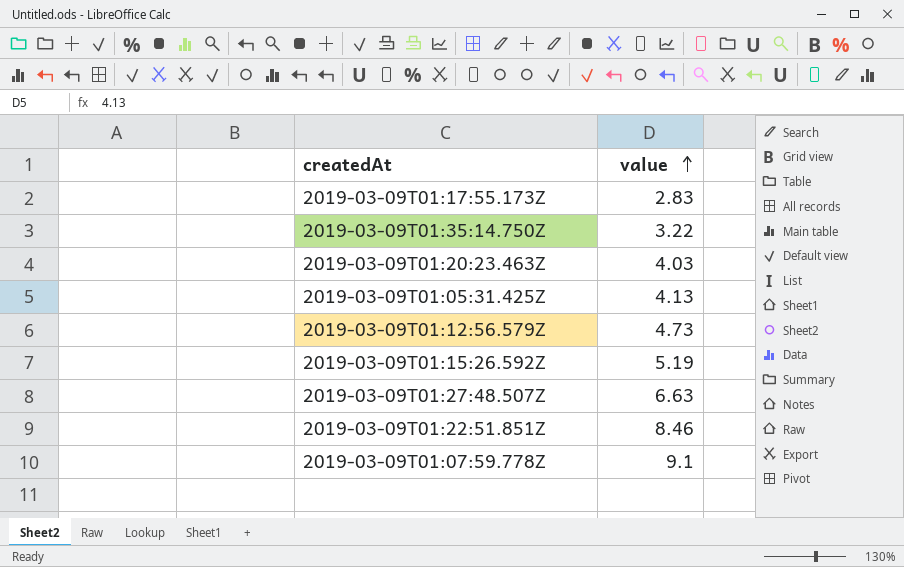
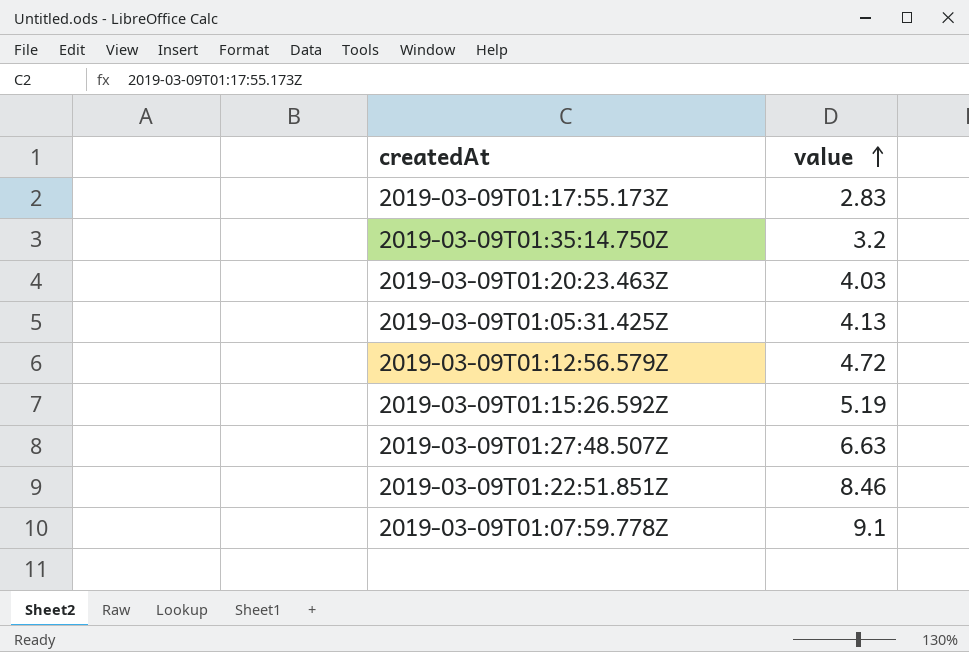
2019-03-09T01:35:14.750Z | value: 3.22 -> 3.2
2019-03-09T01:12:56.579Z | value: 4.73 -> 4.72

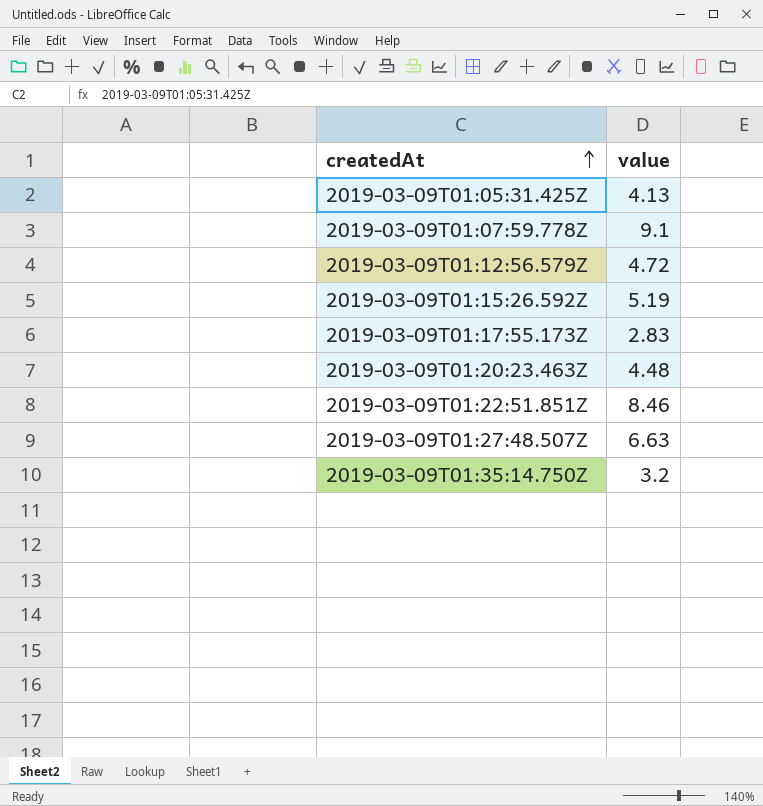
row order: value ascending -> createdAt ascending
2019-03-09T01:20:23.463Z | value: 4.03 -> 4.48

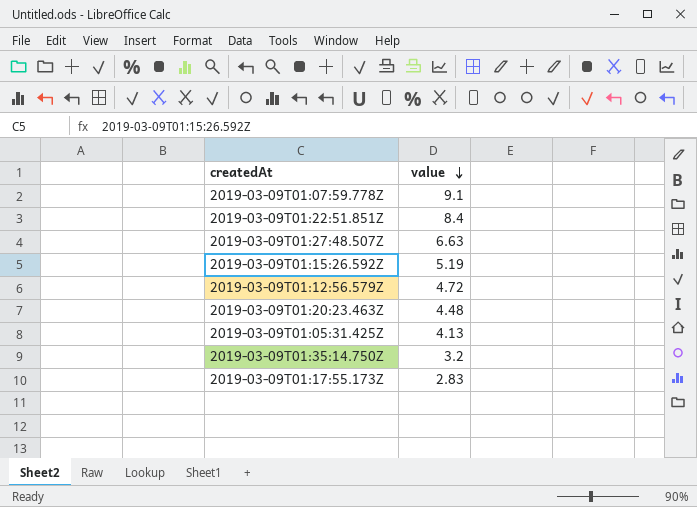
row order: createdAt ascending -> value descending
2019-03-09T01:22:51.851Z | value: 8.46 -> 8.4

